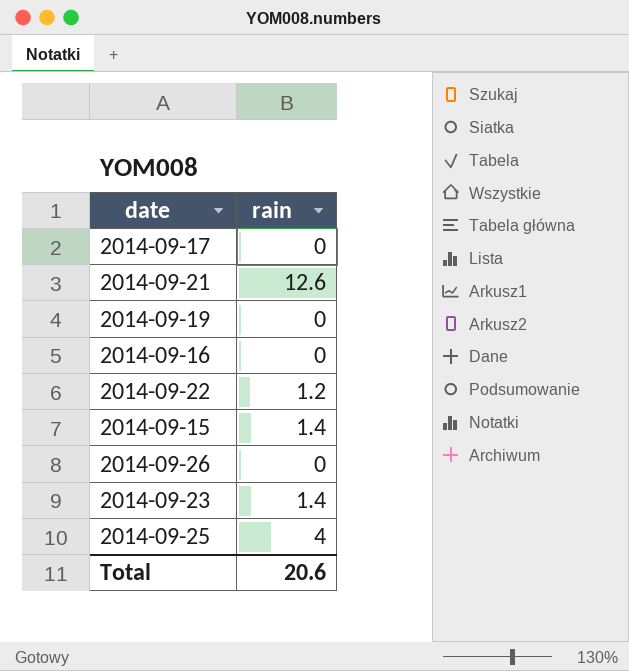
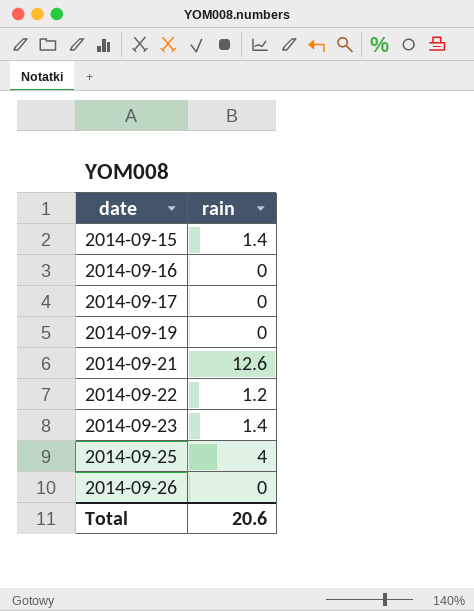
row order: none -> date ascending

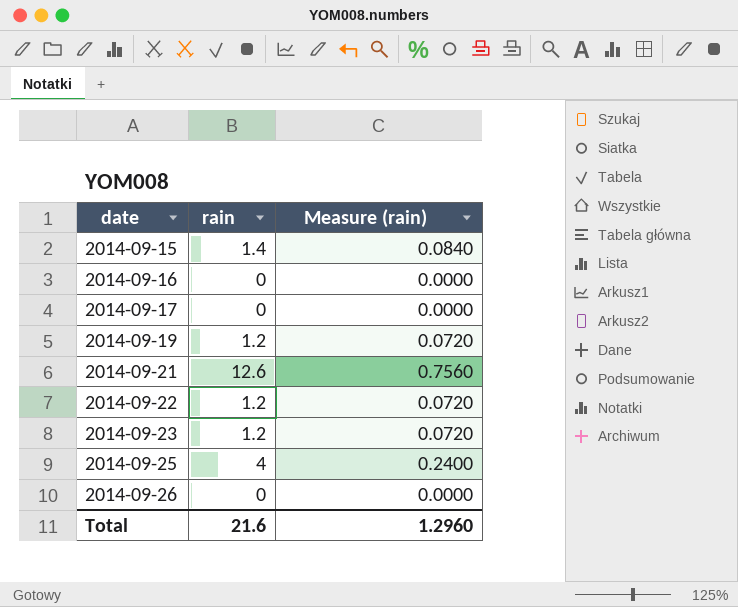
column Measure (rain) | formula: none -> [rain] * 0.06
2014-09-19 | rain: 0 -> 1.2
2014-09-23 | rain: 1.4 -> 1.2
Total | rain: 20.6 -> 21.6

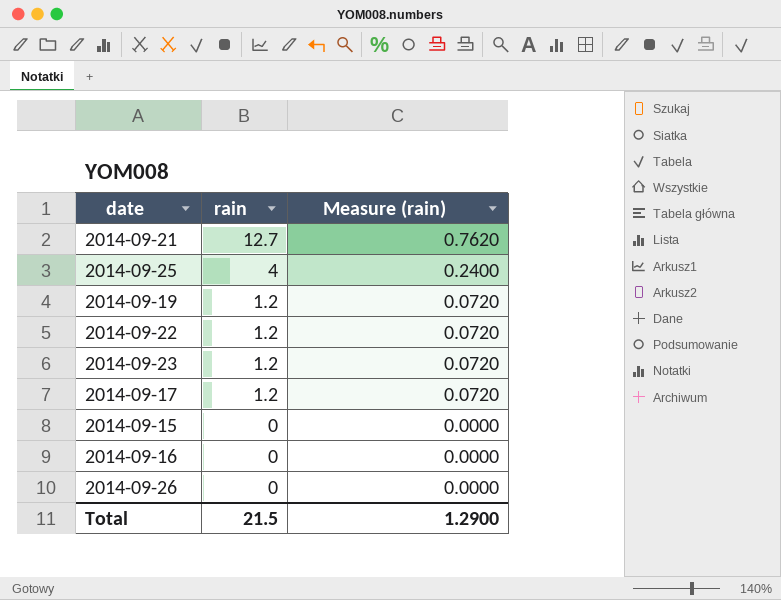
row order: date ascending -> rain descending
2014-09-21 | rain: 12.6 -> 12.7
2014-09-21 | Measure (rain): 0.7560 -> 0.7620
2014-09-17 | rain: 0 -> 1.2
2014-09-17 | Measure (rain): 0.0000 -> 0.0720
2014-09-15 | rain: 1.4 -> 0
2014-09-15 | Measure (rain): 0.0840 -> 0.0000
Total | rain: 21.6 -> 21.5
Total | Measure (rain): 1.2960 -> 1.2900

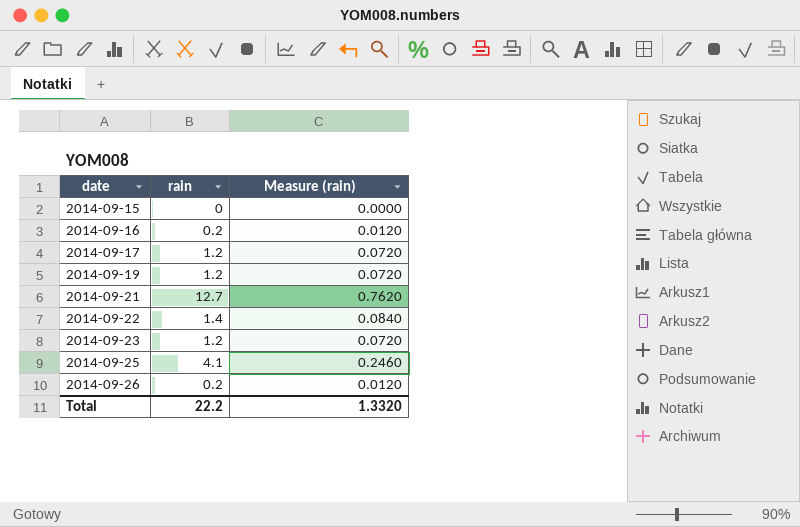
row order: rain descending -> date ascending
2014-09-16 | rain: 0 -> 0.2
2014-09-16 | Measure (rain): 0.0000 -> 0.0120
2014-09-22 | rain: 1.2 -> 1.4
2014-09-22 | Measure (rain): 0.0720 -> 0.0840
2014-09-25 | rain: 4 -> 4.1
2014-09-25 | Measure (rain): 0.2400 -> 0.2460
2014-09-26 | rain: 0 -> 0.2
2014-09-26 | Measure (rain): 0.0000 -> 0.0120
Total | rain: 21.5 -> 22.2
Total | Measure (rain): 1.2900 -> 1.3320

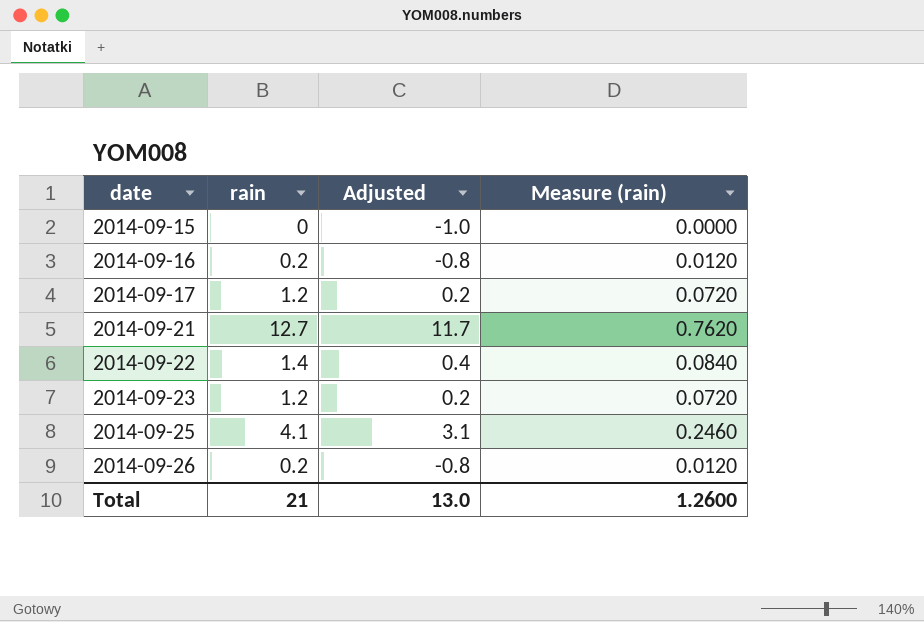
column Adjusted | formula: none -> [rain] - 1
row 2014-09-19: 1.2 | 0.0720 -> none
Total | rain: 22.2 -> 21
Total | Measure (rain): 1.3320 -> 1.2600

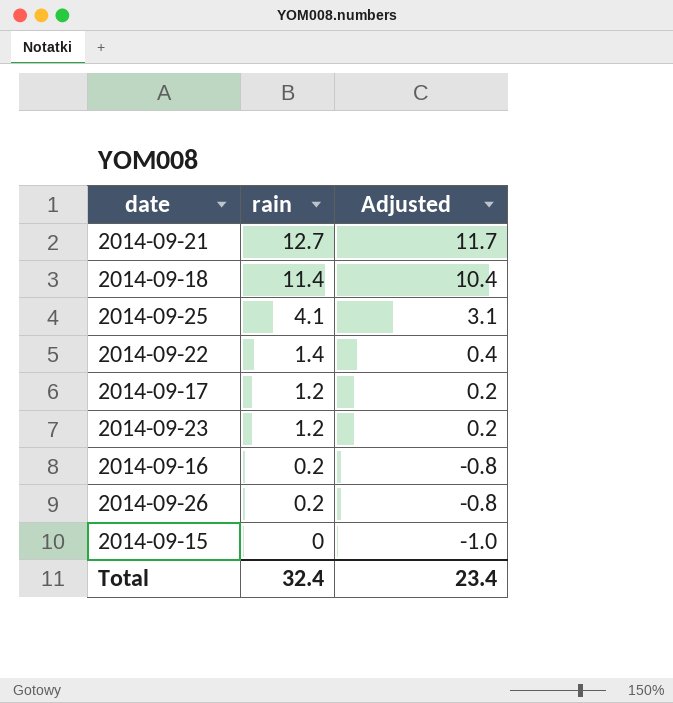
row order: date ascending -> rain descending
column Measure (rain) | formula: [rain] * 0.06 -> none
row 2014-09-18: none -> 11.4 | 10.4
Total | rain: 21 -> 32.4
Total | Adjusted: 13.0 -> 23.4

